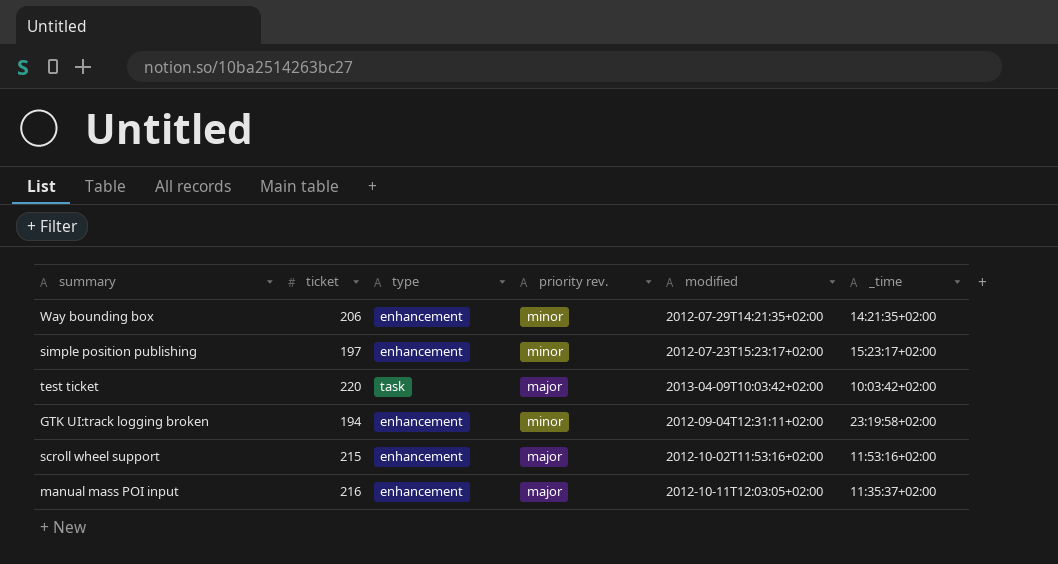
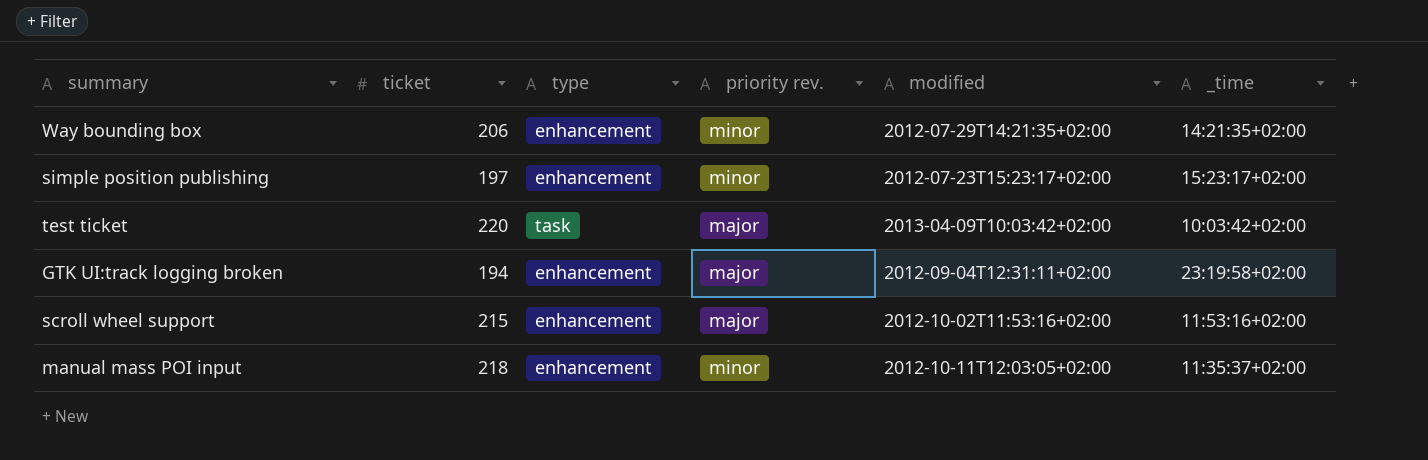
GTK UI:track logging broken | priority rev.: minor -> major
manual mass POI input | ticket: 216 -> 218
manual mass POI input | priority rev.: major -> minor

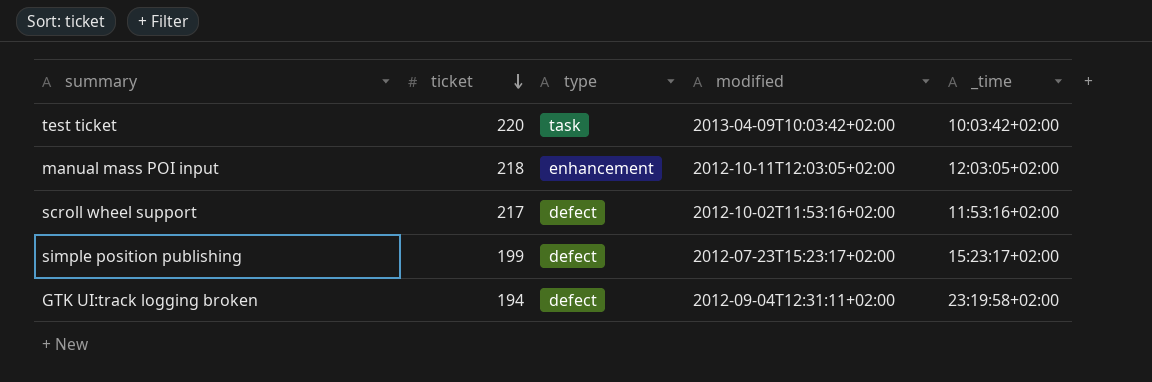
row order: none -> ticket descending
column priority rev. | position: 4 -> none
row Way bounding box: 206 | enhancement | minor | 2012-07-29T14:21:35+02:00 | 14:21:35+02:00 -> none
manual mass POI input | _time: 11:35:37+02:00 -> 12:03:05+02:00
scroll wheel support | ticket: 215 -> 217
scroll wheel support | type: enhancement -> defect
simple position publishing | ticket: 197 -> 199
simple position publishing | type: enhancement -> defect
GTK UI:track logging broken | type: enhancement -> defect

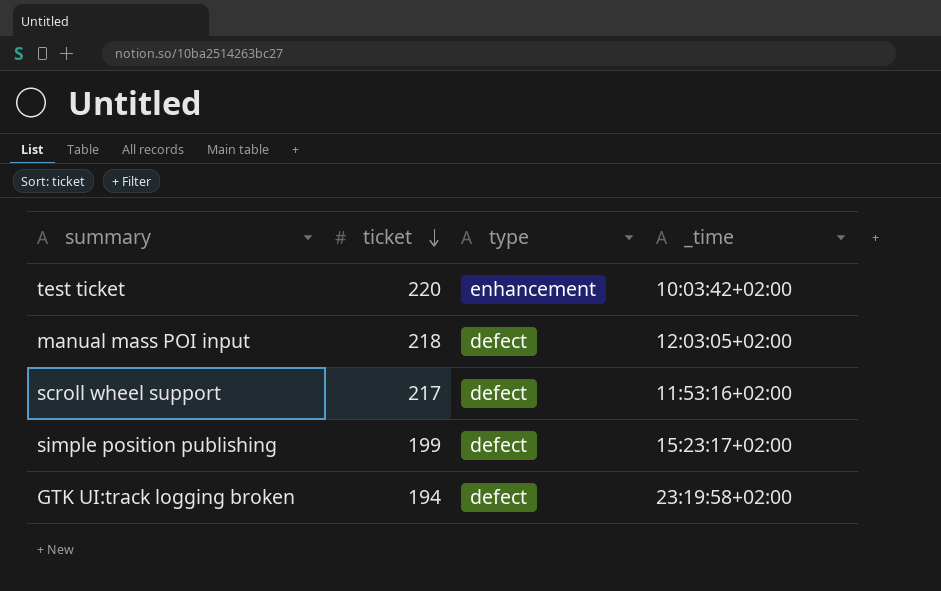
column modified | position: 4 -> none
test ticket | type: task -> enhancement
manual mass POI input | type: enhancement -> defect

